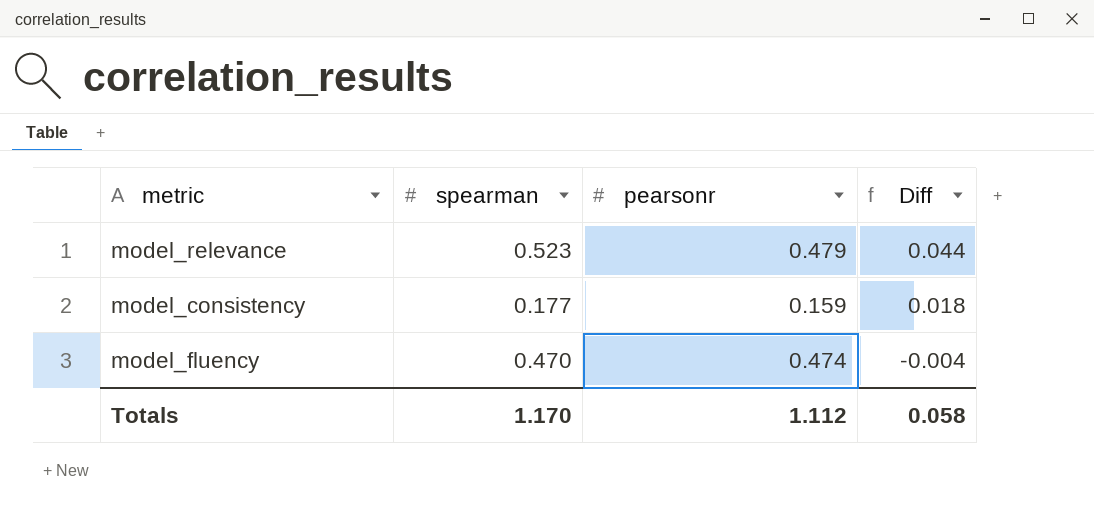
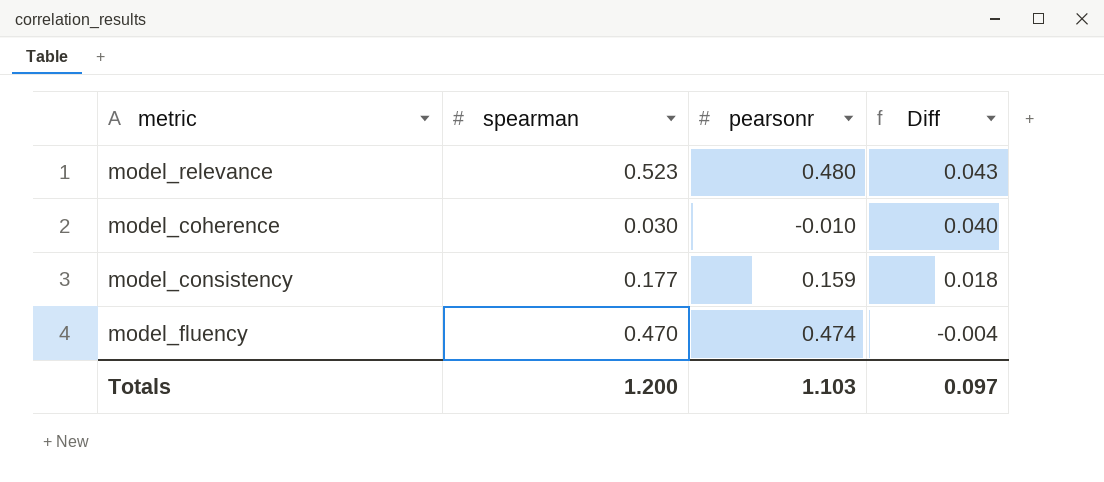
model_relevance | pearsonr: 0.479 -> 0.480
model_relevance | Diff: 0.044 -> 0.043
row model_coherence: none -> 0.030 | -0.010 | 0.040
Totals | spearman: 1.170 -> 1.200
Totals | pearsonr: 1.112 -> 1.103
Totals | Diff: 0.058 -> 0.097

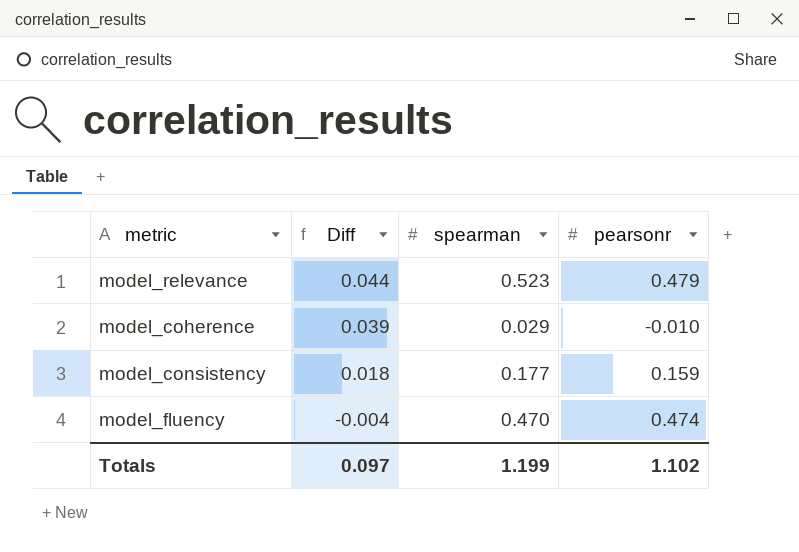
column Diff | position: 4 -> 2
model_relevance | Diff: 0.043 -> 0.044
model_relevance | pearsonr: 0.480 -> 0.479
model_coherence | Diff: 0.040 -> 0.039
model_coherence | spearman: 0.030 -> 0.029
Totals | spearman: 1.200 -> 1.199
Totals | pearsonr: 1.103 -> 1.102

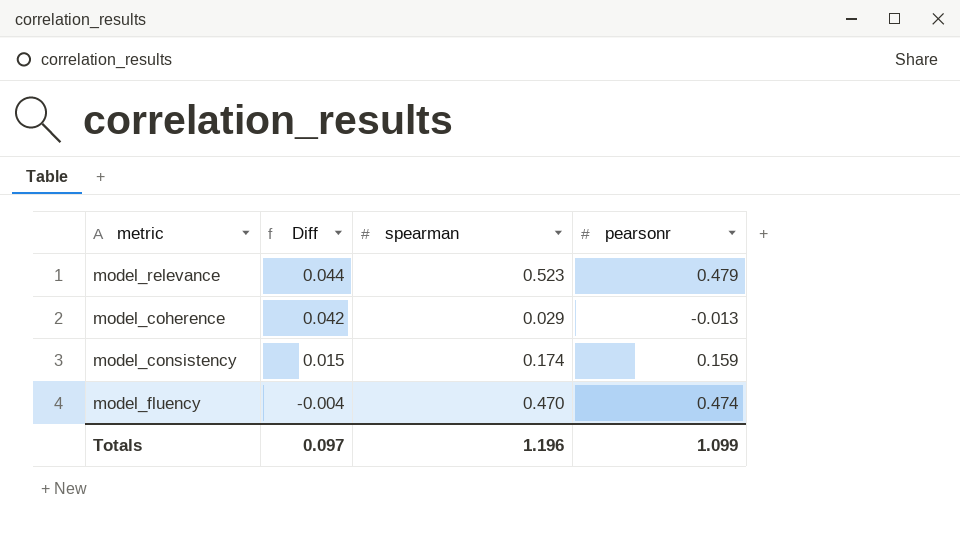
model_coherence | Diff: 0.039 -> 0.042
model_coherence | pearsonr: -0.010 -> -0.013
model_consistency | Diff: 0.018 -> 0.015
model_consistency | spearman: 0.177 -> 0.174
Totals | spearman: 1.199 -> 1.196
Totals | pearsonr: 1.102 -> 1.099

